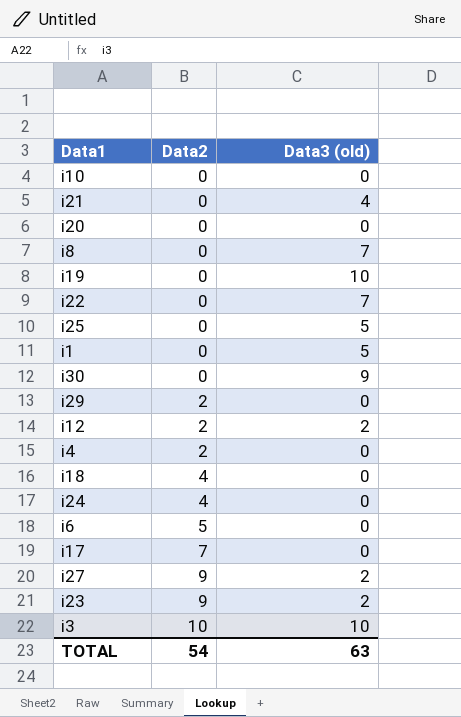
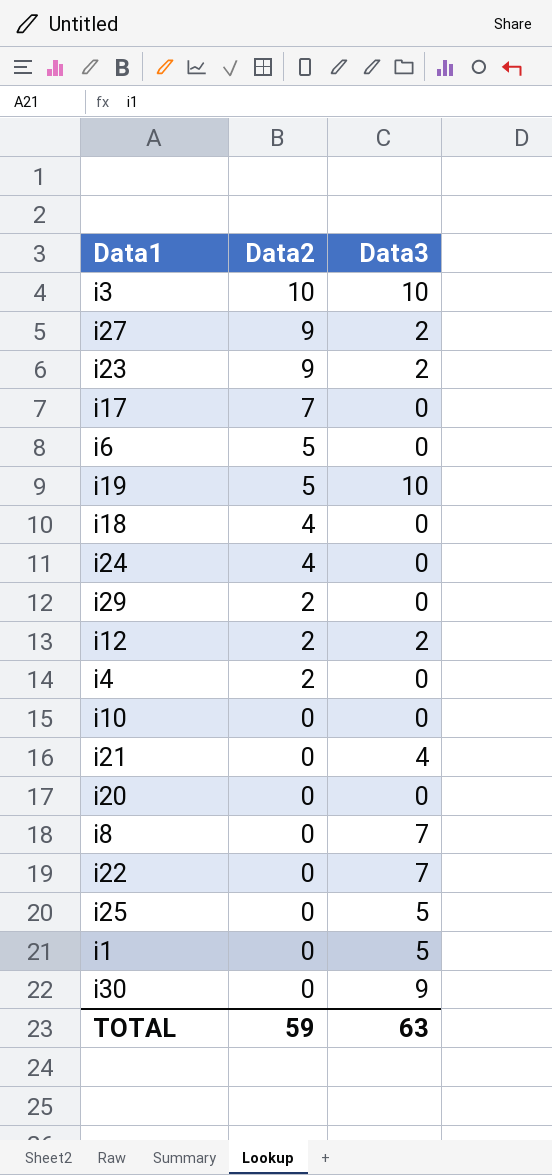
row order: Data2 ascending -> Data2 descending
column name: Data3 (old) -> Data3
i19 | Data2: 0 -> 5
TOTAL | Data2: 54 -> 59

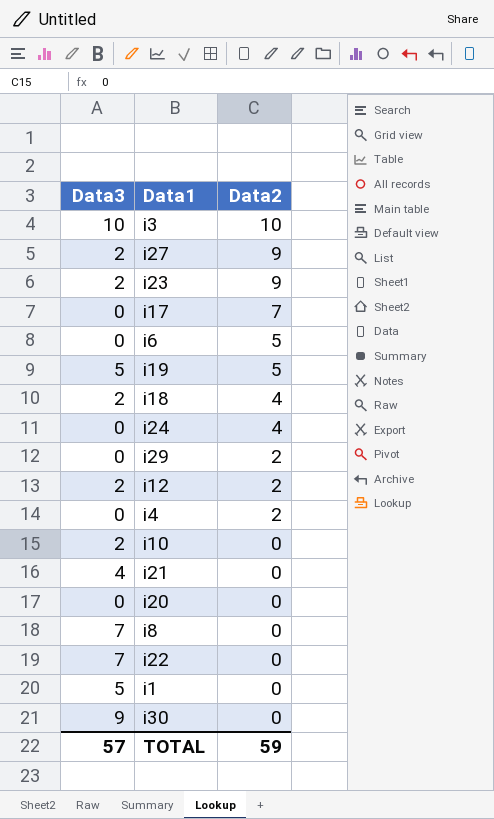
column Data3 | position: 3 -> 1
row i25: 0 | 5 -> none
i19 | Data3: 10 -> 5
i18 | Data3: 0 -> 2
i10 | Data3: 0 -> 2
TOTAL | Data3: 63 -> 57

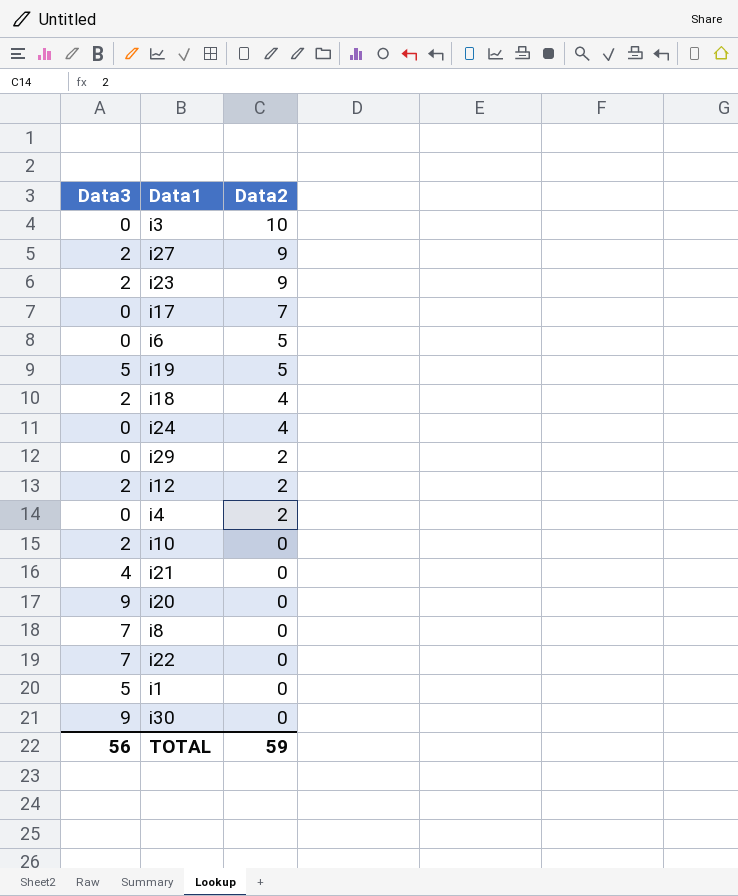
i3 | Data3: 10 -> 0
i20 | Data3: 0 -> 9
TOTAL | Data3: 57 -> 56

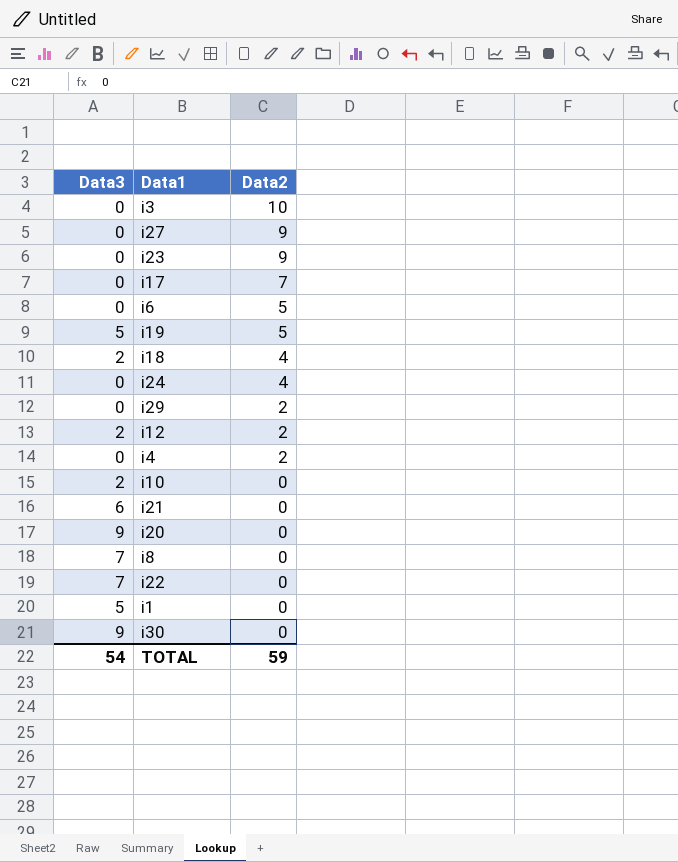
i27 | Data3: 2 -> 0
i23 | Data3: 2 -> 0
i21 | Data3: 4 -> 6
TOTAL | Data3: 56 -> 54

